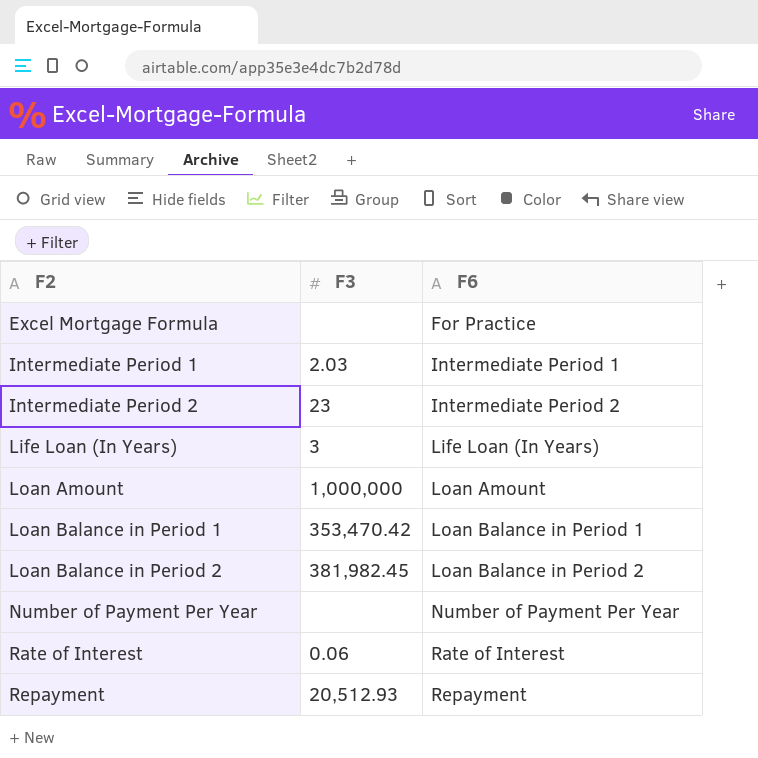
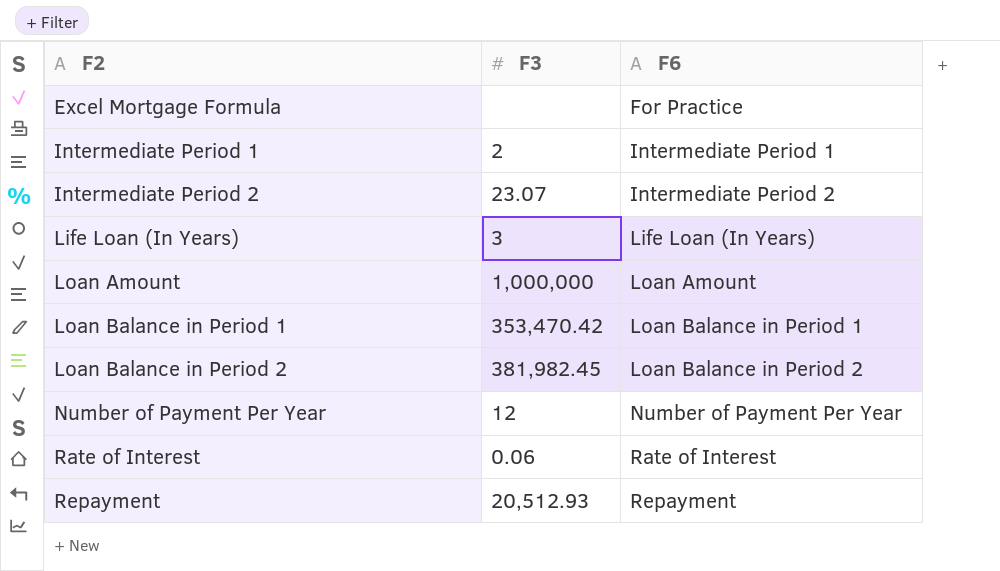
Intermediate Period 1 | F3: 2.03 -> 2
Intermediate Period 2 | F3: 23 -> 23.07
Number of Payment Per Year | F3: none -> 12

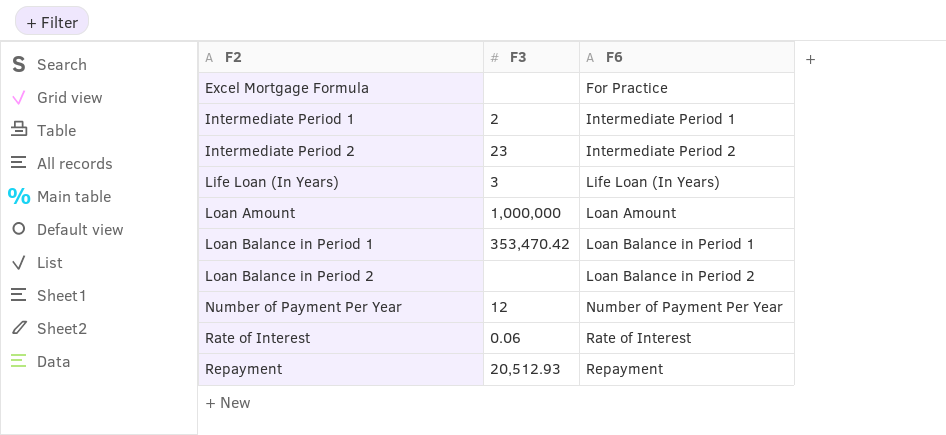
Intermediate Period 2 | F3: 23.07 -> 23
Loan Balance in Period 2 | F3: 381,982.45 -> none

